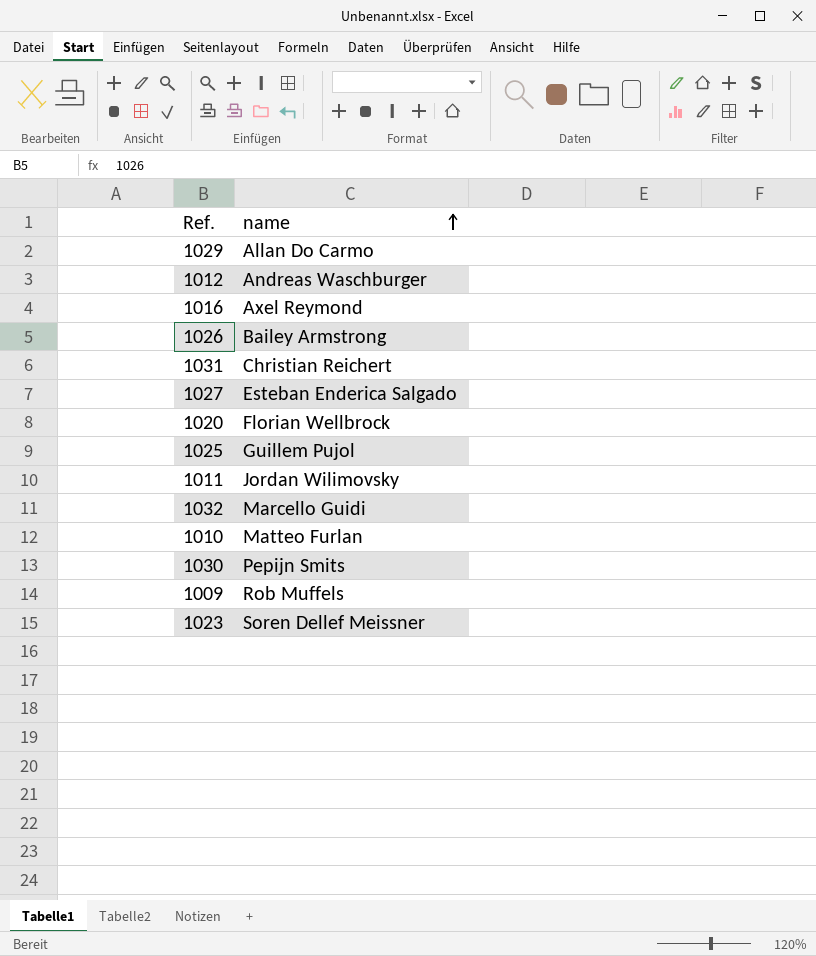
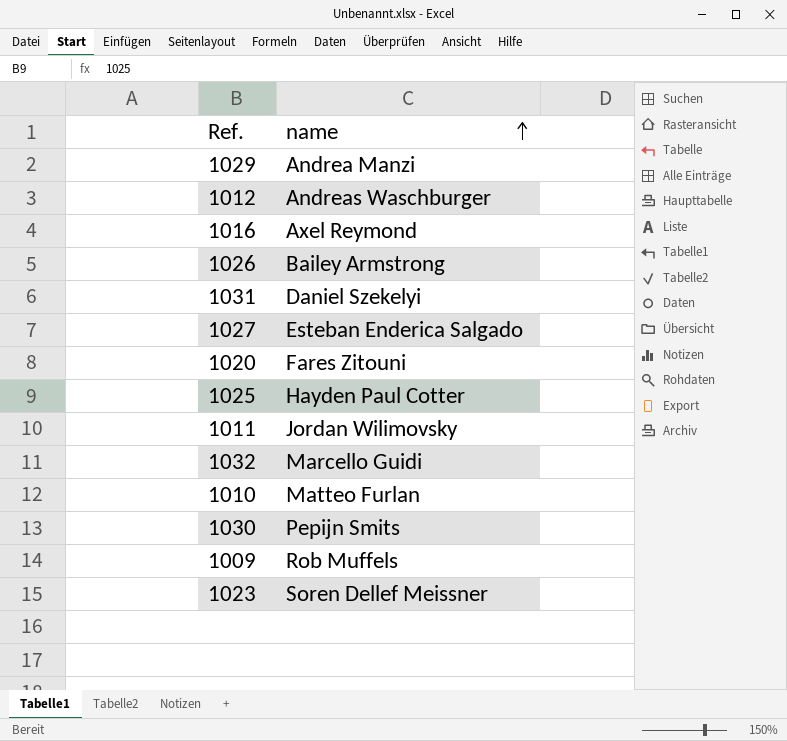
1029 | name: Allan Do Carmo -> Andrea Manzi
1031 | name: Christian Reichert -> Daniel Szekelyi
1020 | name: Florian Wellbrock -> Fares Zitouni
1025 | name: Guillem Pujol -> Hayden Paul Cotter

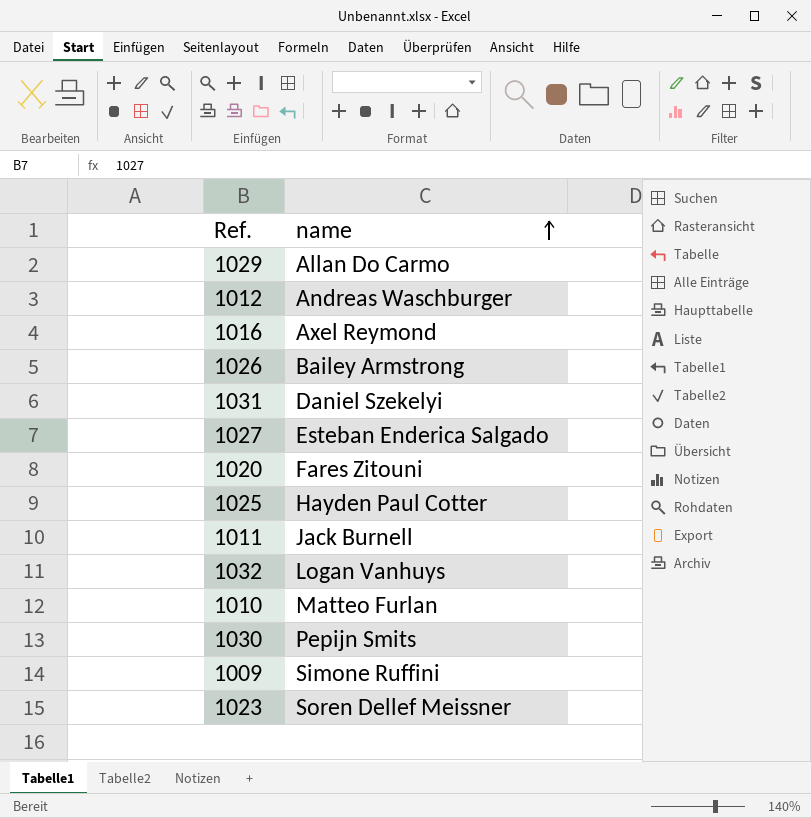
1029 | name: Andrea Manzi -> Allan Do Carmo
1011 | name: Jordan Wilimovsky -> Jack Burnell
1032 | name: Marcello Guidi -> Logan Vanhuys
1009 | name: Rob Muffels -> Simone Ruffini

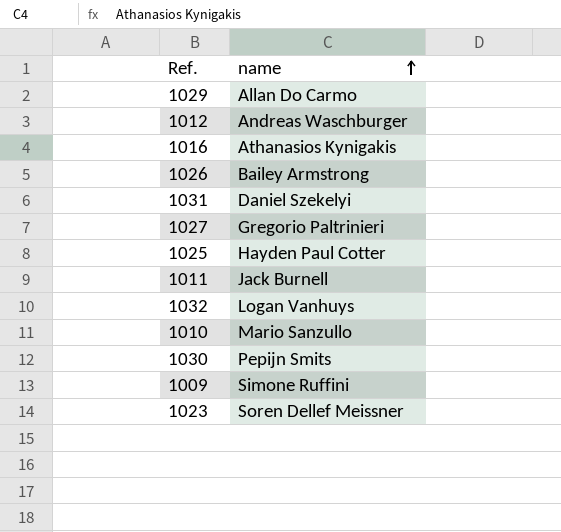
row 1020: Fares Zitouni -> none
1016 | name: Axel Reymond -> Athanasios Kynigakis
1027 | name: Esteban Enderica Salgado -> Gregorio Paltrinieri
1010 | name: Matteo Furlan -> Mario Sanzullo

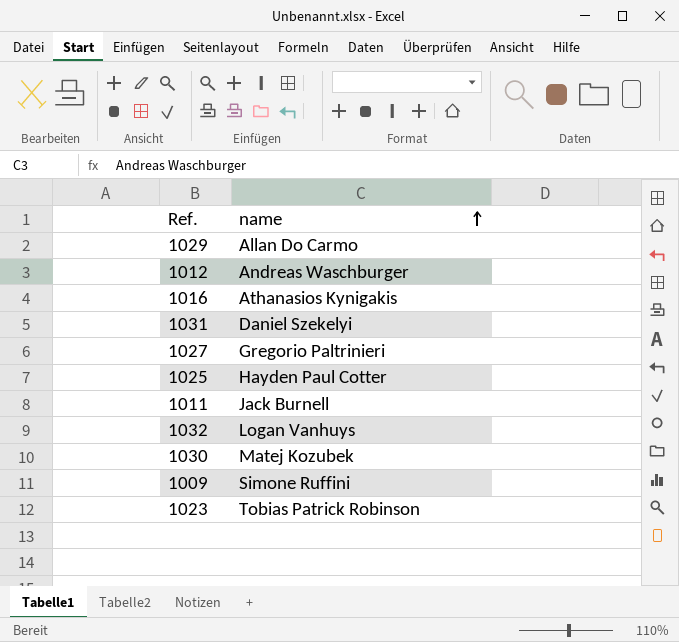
row 1026: Bailey Armstrong -> none
row 1010: Mario Sanzullo -> none
1030 | name: Pepijn Smits -> Matej Kozubek
1023 | name: Soren Dellef Meissner -> Tobias Patrick Robinson

